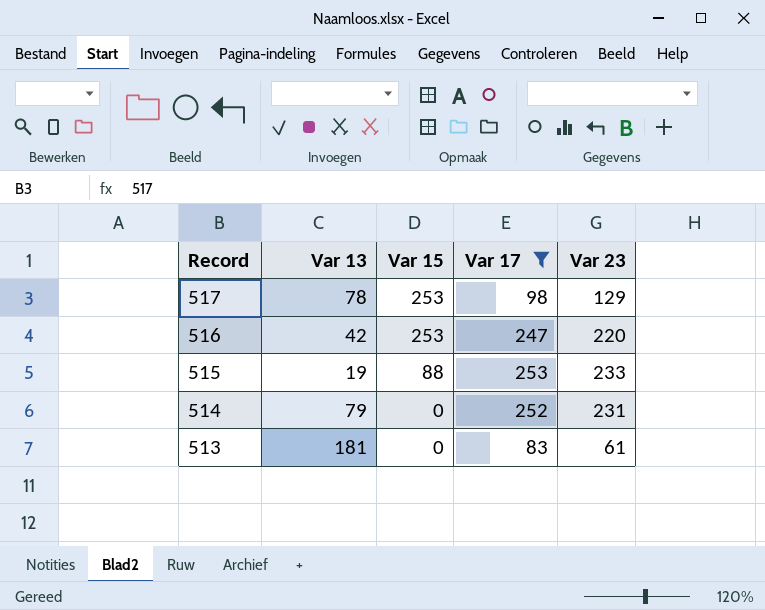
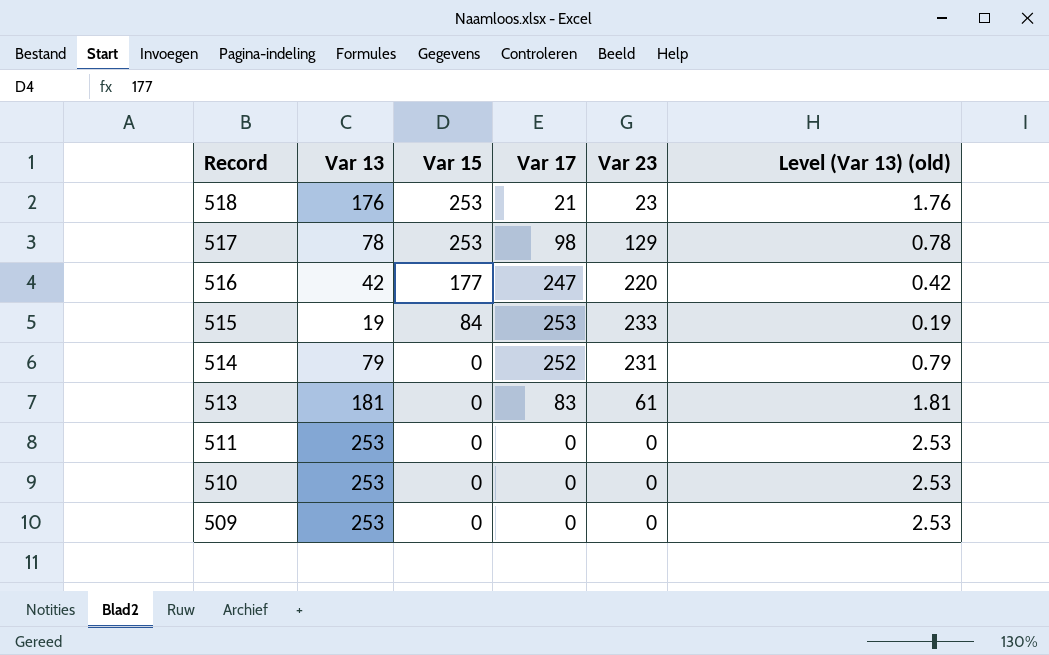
filter: Var 17 >= 83 -> none
column Level (Var 13) (old) | formula: none -> [Var 13] * 0.01
516 | Var 15: 253 -> 177
515 | Var 15: 88 -> 84

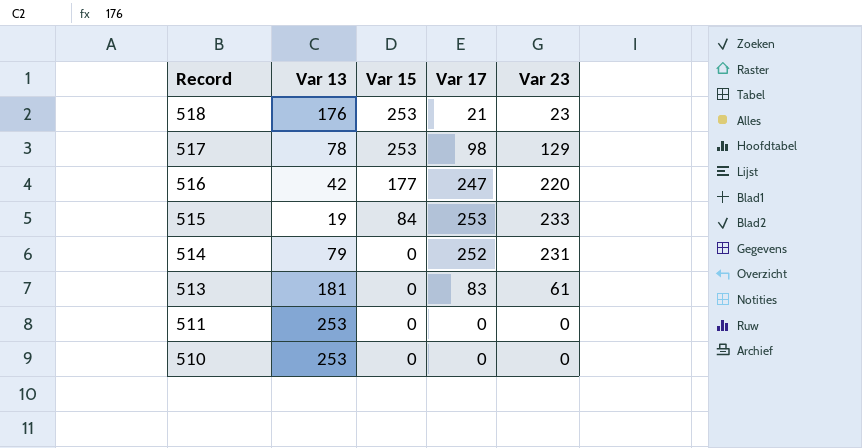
column Level (Var 13) (old) | formula: [Var 13] * 0.01 -> none
row 509: 253 | 0 | 0 | 0 | 2.53 -> none

